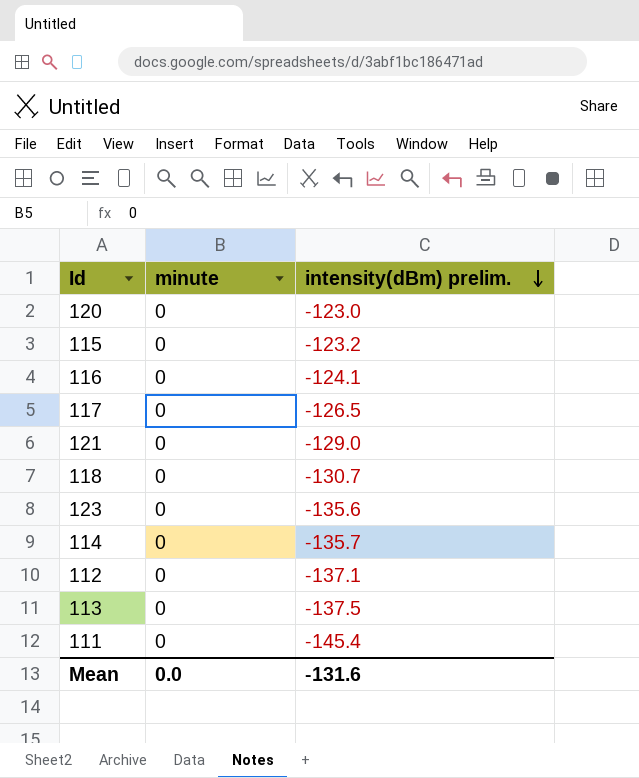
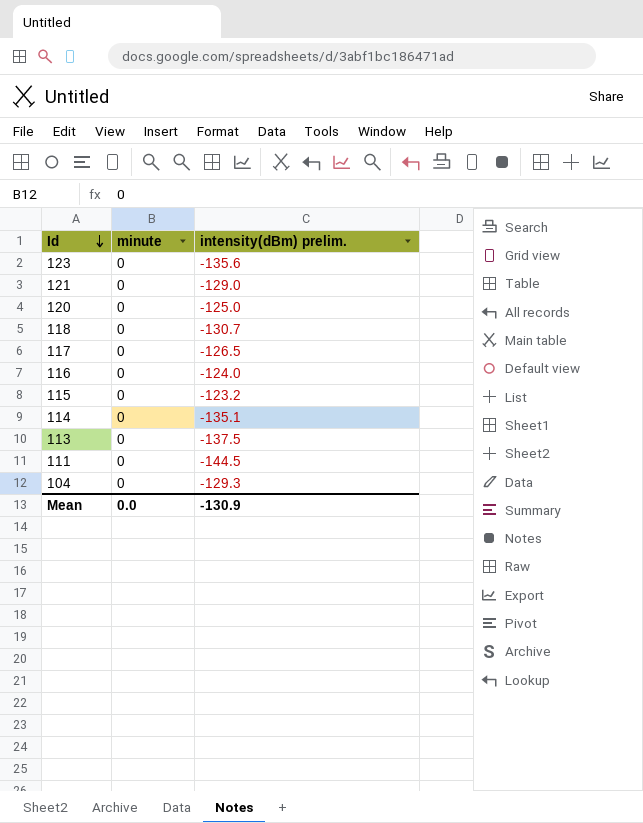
row order: intensity(dBm) prelim. descending -> Id descending
row 112: 0 | -137.1 -> none
120 | intensity(dBm) prelim.: -123.0 -> -125.0
116 | intensity(dBm) prelim.: -124.1 -> -124.0
114 | intensity(dBm) prelim.: -135.7 -> -135.1
111 | intensity(dBm) prelim.: -145.4 -> -144.5
row 104: none -> 0 | -129.3
Mean | intensity(dBm) prelim.: -131.6 -> -130.9

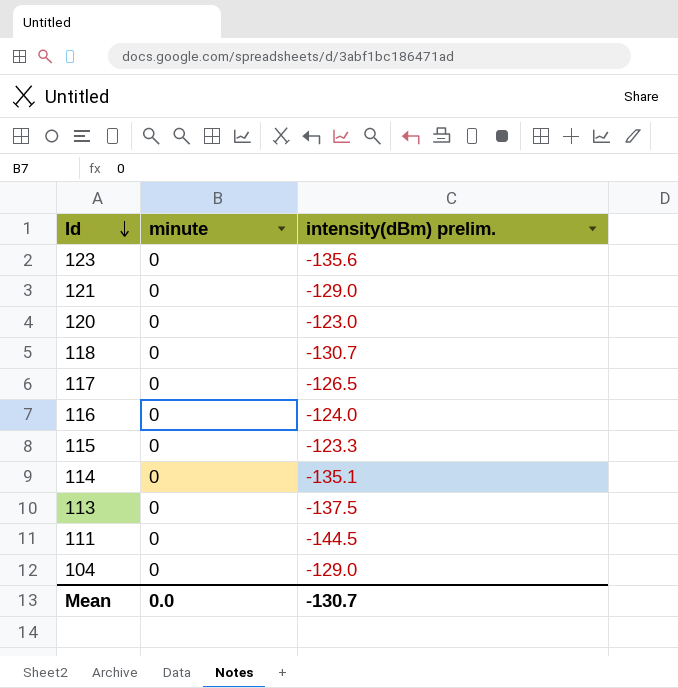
120 | intensity(dBm) prelim.: -125.0 -> -123.0
115 | intensity(dBm) prelim.: -123.2 -> -123.3
104 | intensity(dBm) prelim.: -129.3 -> -129.0
Mean | intensity(dBm) prelim.: -130.9 -> -130.7

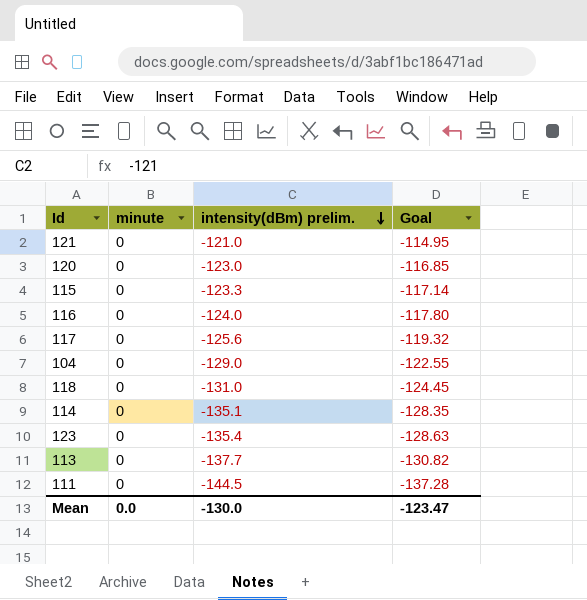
row order: Id descending -> intensity(dBm) prelim. descending
column Goal | formula: none -> [intensity(dBm) prelim.] * 0.95
121 | intensity(dBm) prelim.: -129.0 -> -121.0
117 | intensity(dBm) prelim.: -126.5 -> -125.6
118 | intensity(dBm) prelim.: -130.7 -> -131.0
123 | intensity(dBm) prelim.: -135.6 -> -135.4
113 | intensity(dBm) prelim.: -137.5 -> -137.7
Mean | intensity(dBm) prelim.: -130.7 -> -130.0

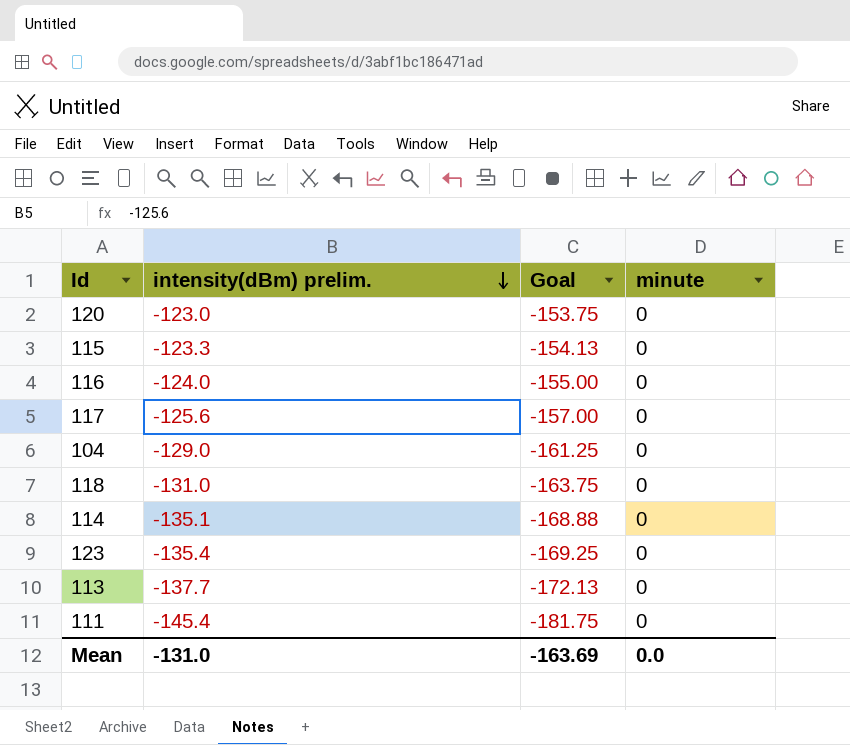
column Goal | formula: [intensity(dBm) prelim.] * 0.95 -> [intensity(dBm) prelim.] * 1.25
column minute | position: 2 -> 4
row 121: 0 | -121.0 | -114.95 -> none
111 | intensity(dBm) prelim.: -144.5 -> -145.4
Mean | intensity(dBm) prelim.: -130.0 -> -131.0
Mean | Goal: -123.47 -> -163.69

